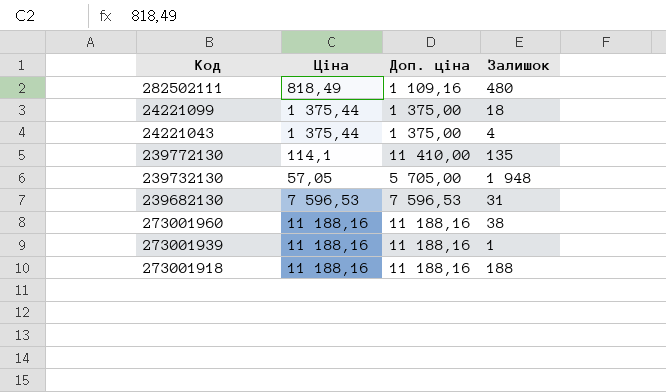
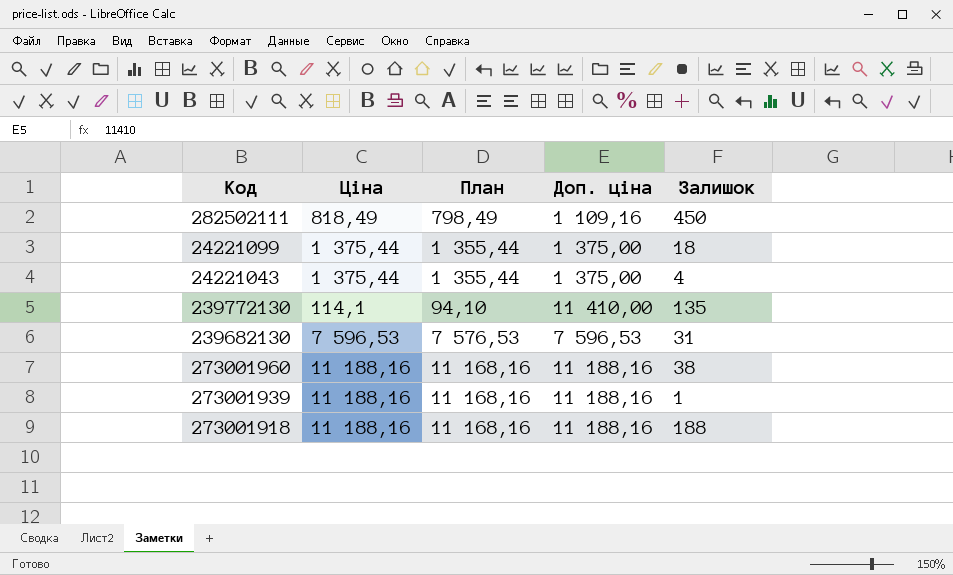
column План | formula: none -> [Ціна] - 20
row 239732130: 57,05 | 5 705,00 | 1 948 -> none
282502111 | Залишок: 480 -> 450

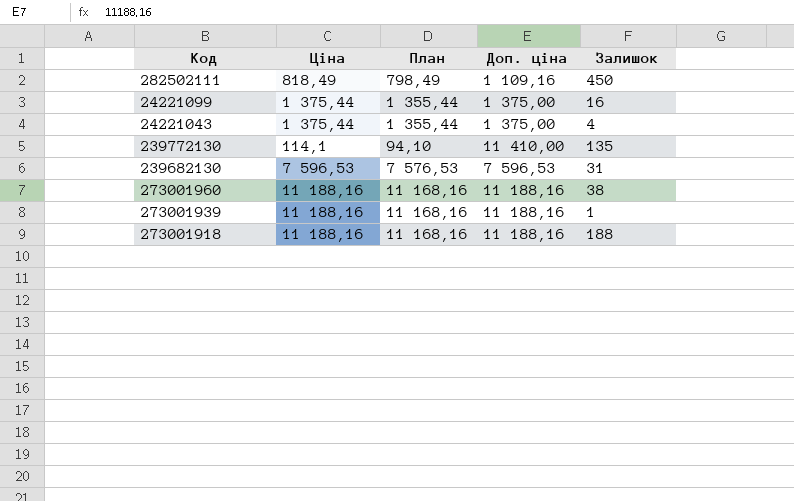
24221099 | Залишок: 18 -> 16

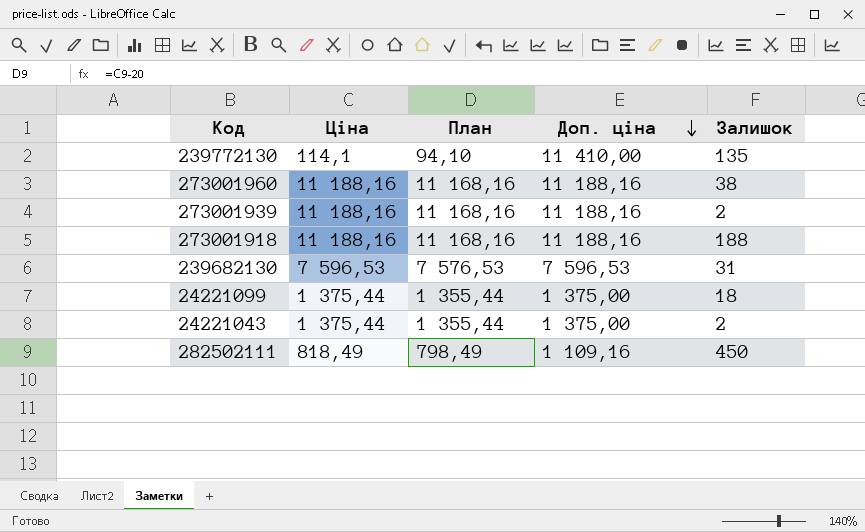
row order: none -> Доп. ціна descending
273001939 | Залишок: 1 -> 2
24221099 | Залишок: 16 -> 18
24221043 | Залишок: 4 -> 2

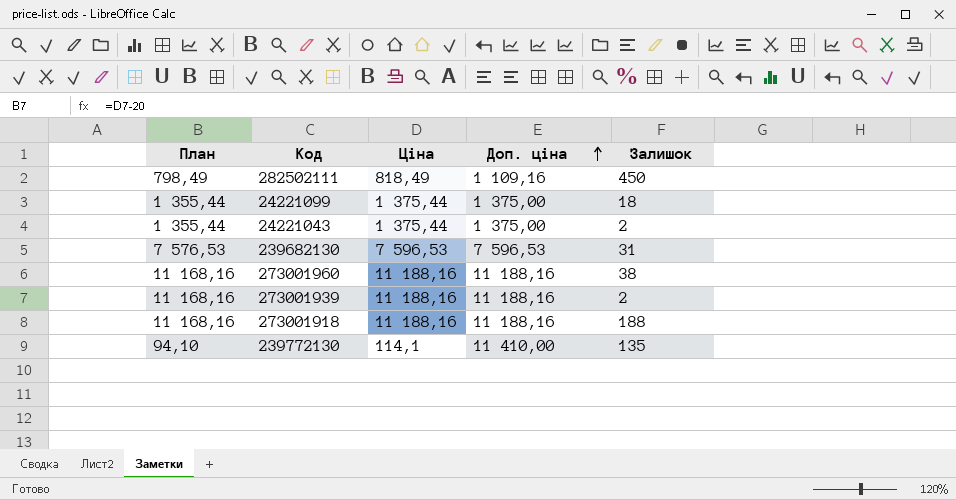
row order: Доп. ціна descending -> Доп. ціна ascending
column План | position: 3 -> 1

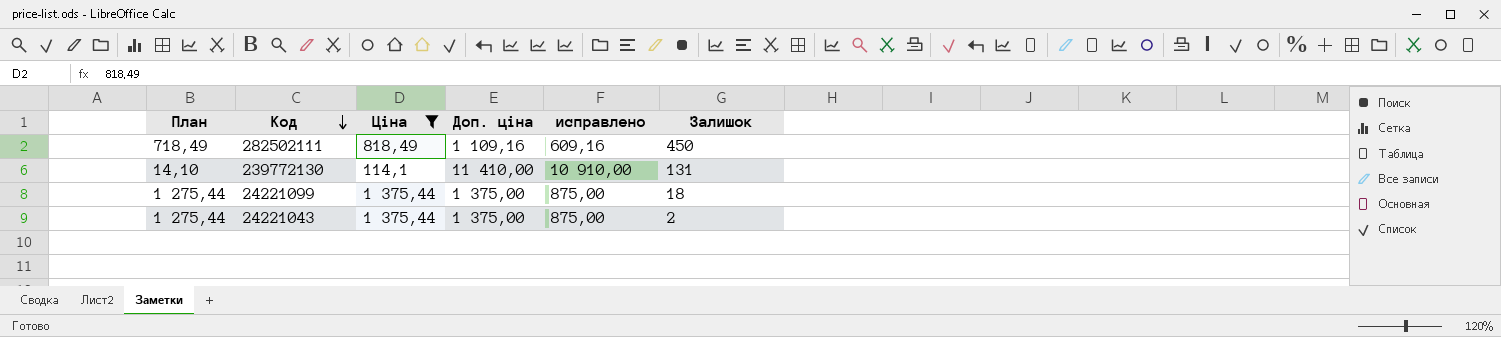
filter: none -> Ціна <= 1 375,44
row order: Доп. ціна ascending -> Код descending
column План | formula: [Ціна] - 20 -> [Ціна] - 100
column исправлено | formula: none -> [Доп. ціна] - 500
239772130 | Залишок: 135 -> 131

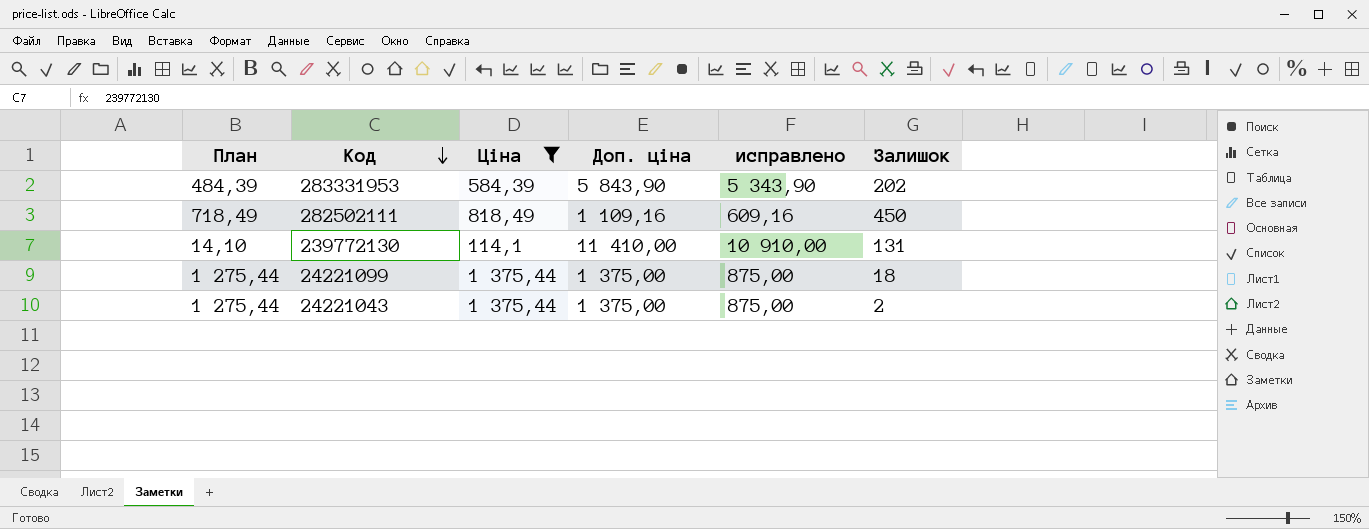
row 283331953: none -> 484,39 | 584,39 | 5 843,90 | 5 343,90 | 202

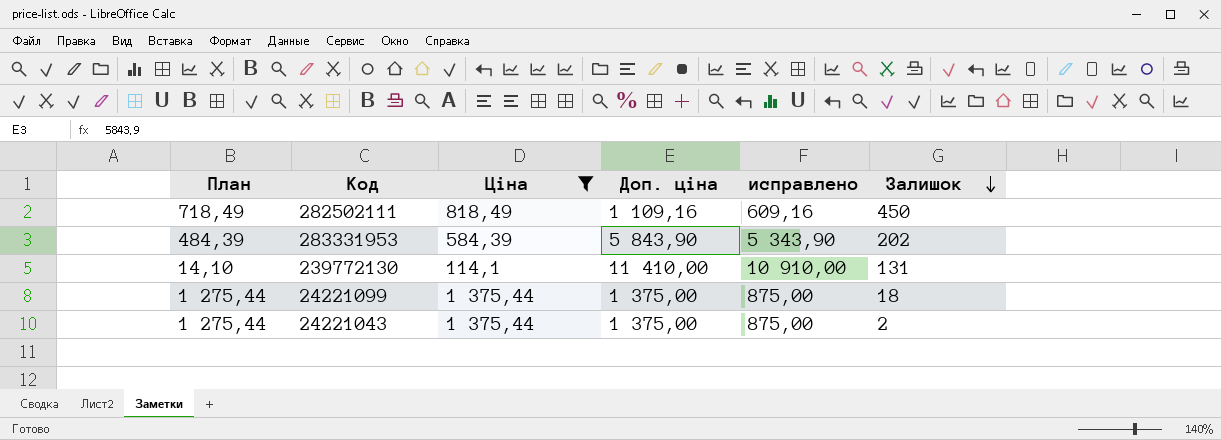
row order: Код descending -> Залишок descending

